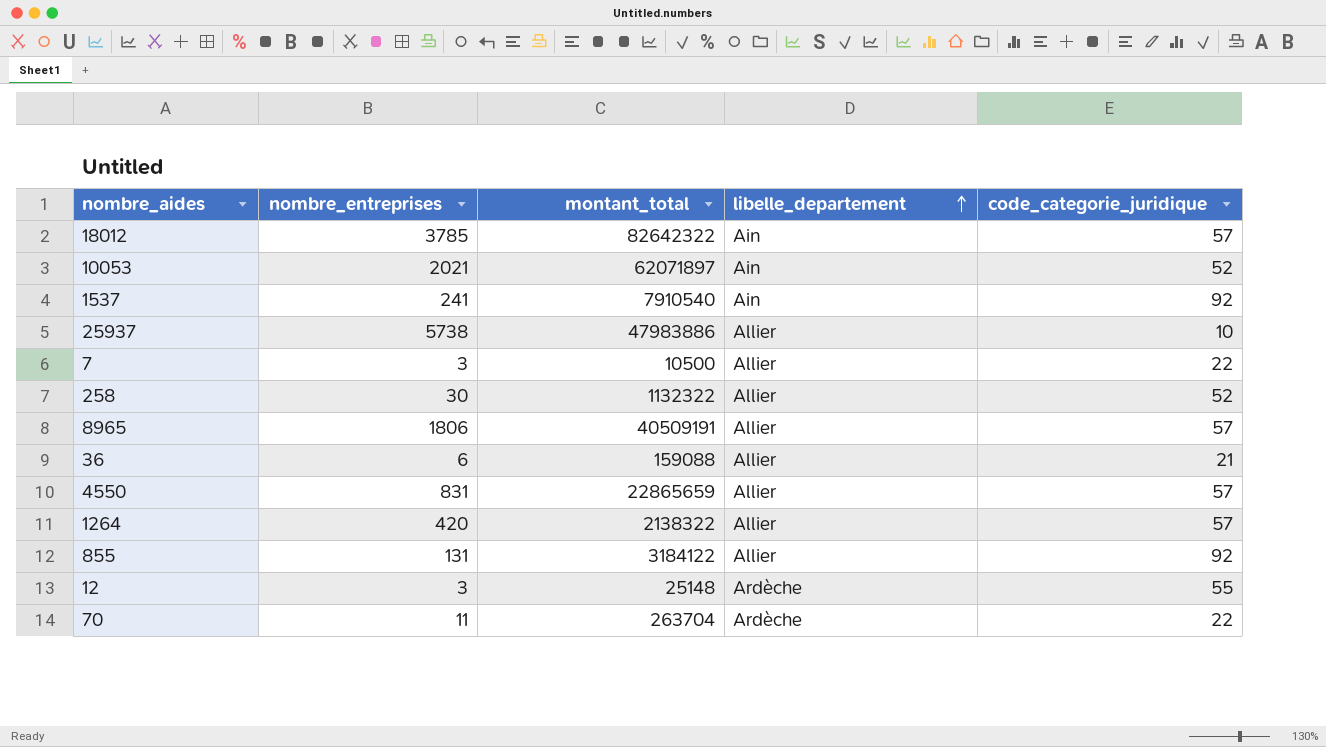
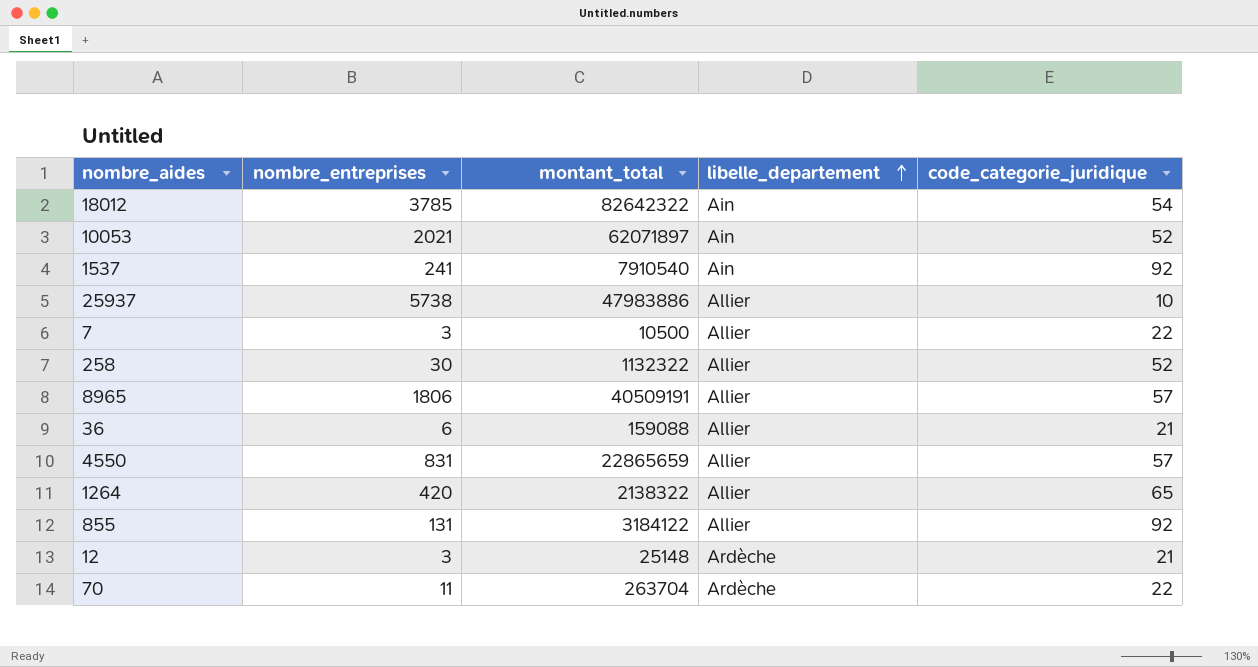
18012 | code_categorie_juridique: 57 -> 54
1264 | code_categorie_juridique: 57 -> 65
12 | code_categorie_juridique: 55 -> 21

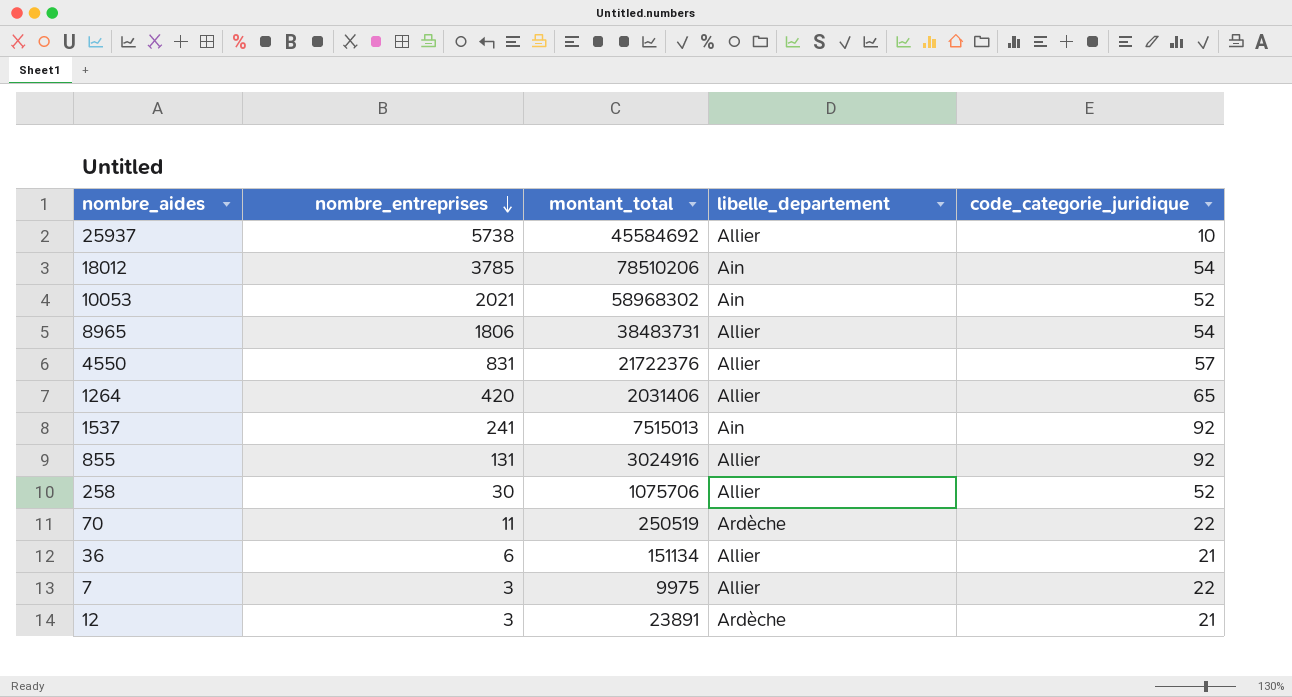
row order: libelle_departement ascending -> nombre_entreprises descending
25937 | montant_total: 47983886 -> 45584692
18012 | montant_total: 82642322 -> 78510206
10053 | montant_total: 62071897 -> 58968302
8965 | montant_total: 40509191 -> 38483731
8965 | code_categorie_juridique: 57 -> 54
4550 | montant_total: 22865659 -> 21722376
1264 | montant_total: 2138322 -> 2031406
1537 | montant_total: 7910540 -> 7515013
855 | montant_total: 3184122 -> 3024916
258 | montant_total: 1132322 -> 1075706
70 | montant_total: 263704 -> 250519
36 | montant_total: 159088 -> 151134
7 | montant_total: 10500 -> 9975
12 | montant_total: 25148 -> 23891

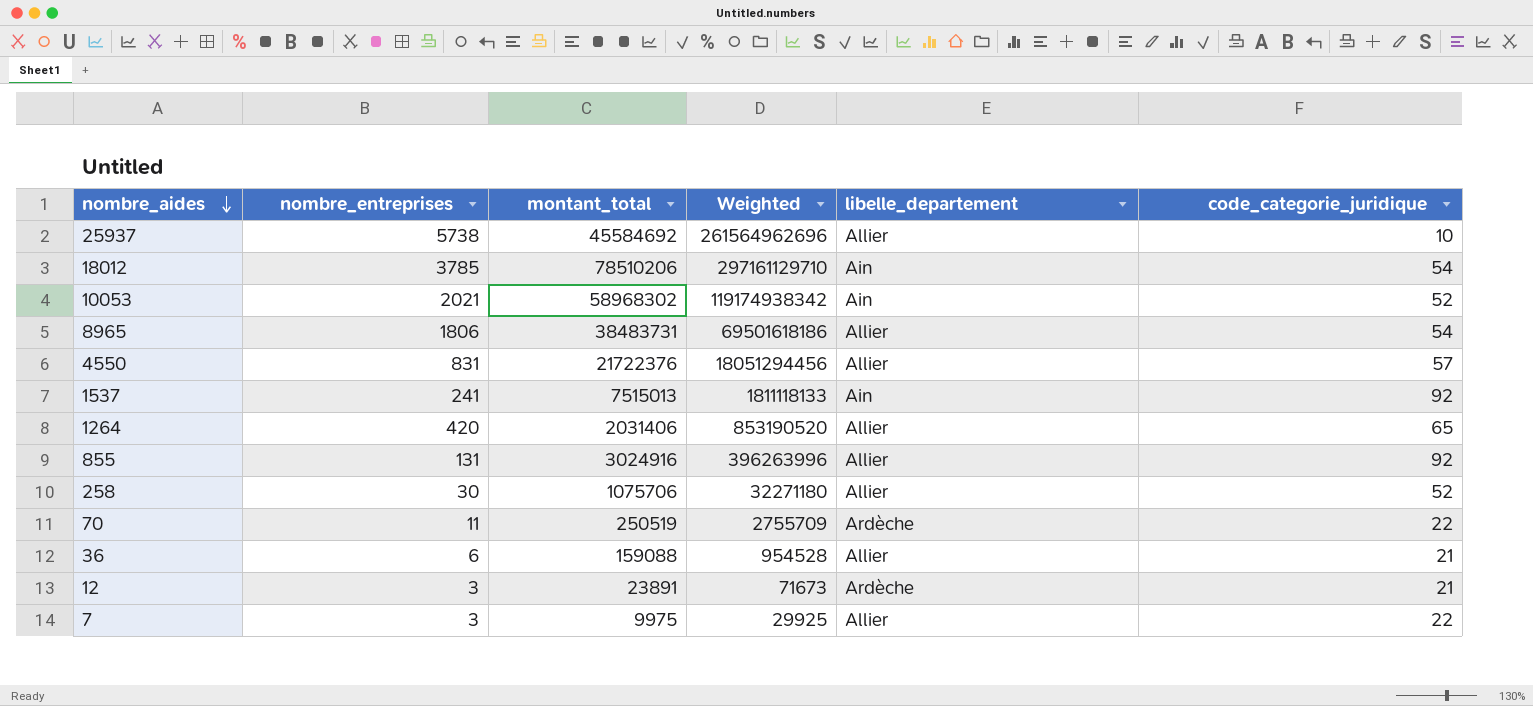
row order: nombre_entreprises descending -> nombre_aides descending
column Weighted | formula: none -> [nombre_entreprises] * [montant_total]
36 | montant_total: 151134 -> 159088

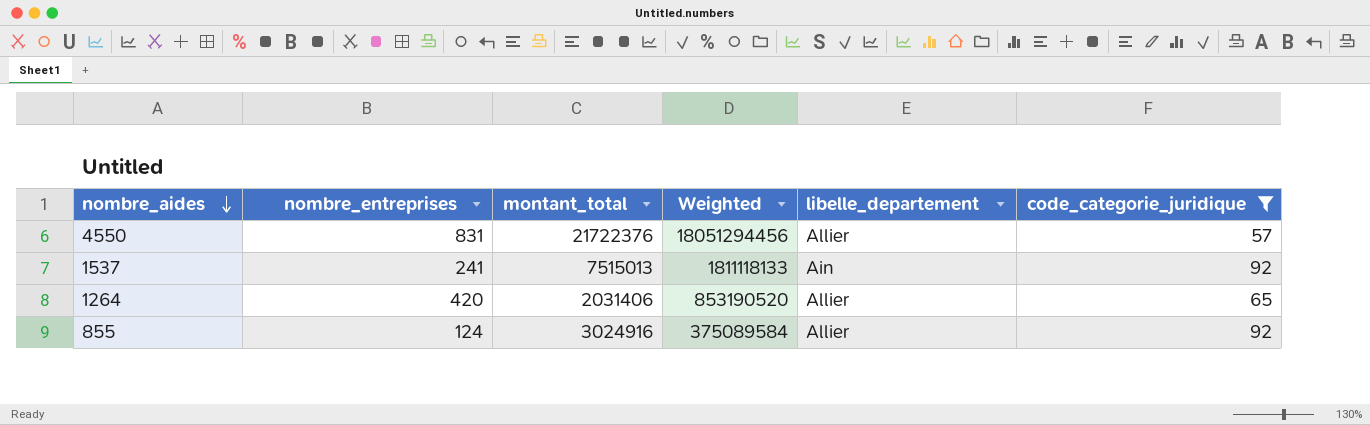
filter: none -> code_categorie_juridique >= 57
855 | nombre_entreprises: 131 -> 124
855 | Weighted: 396263996 -> 375089584

